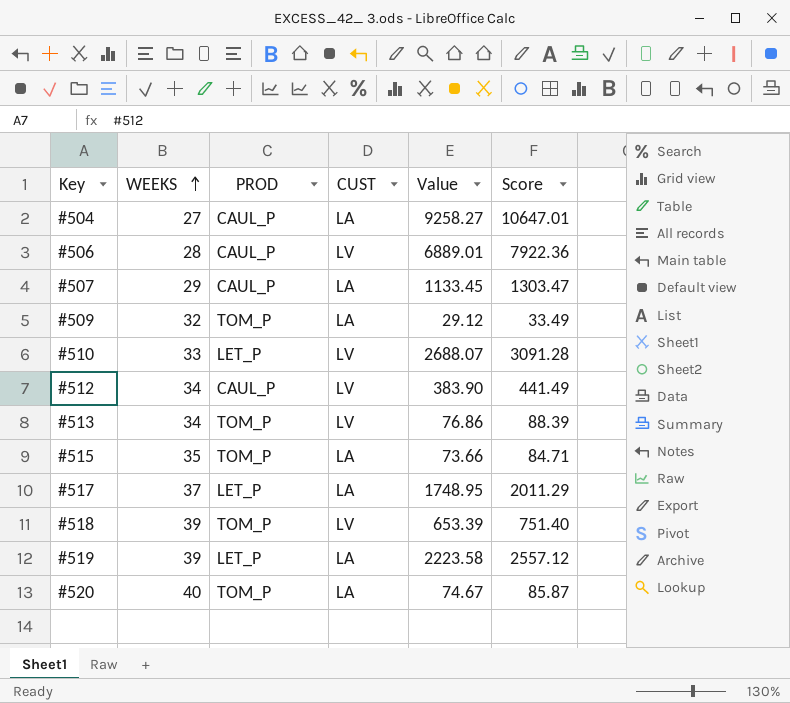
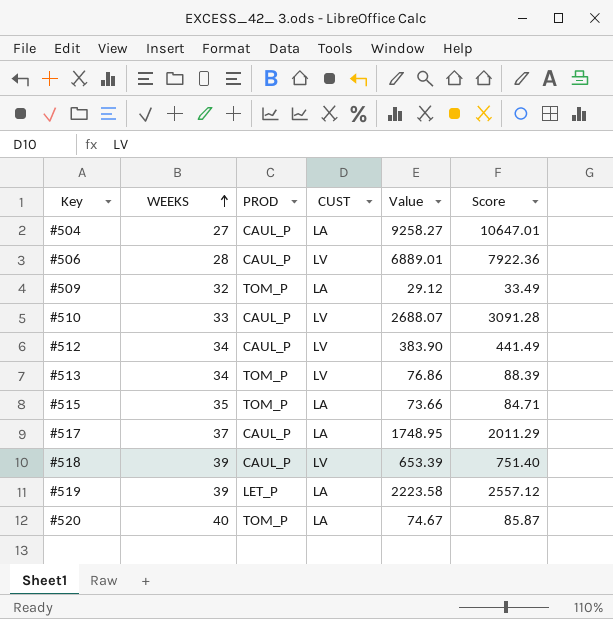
row #507: 29 | CAUL_P | LA | 1133.45 | 1303.47 -> none
#510 | PROD: LET_P -> CAUL_P
#517 | PROD: LET_P -> CAUL_P
#518 | PROD: TOM_P -> CAUL_P

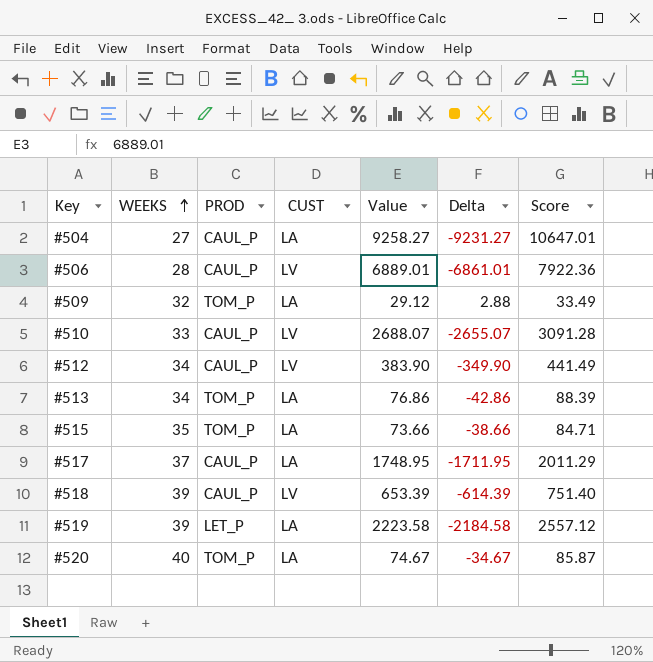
column Delta | formula: none -> [WEEKS] - [Value]
#513 | CUST: LV -> LA

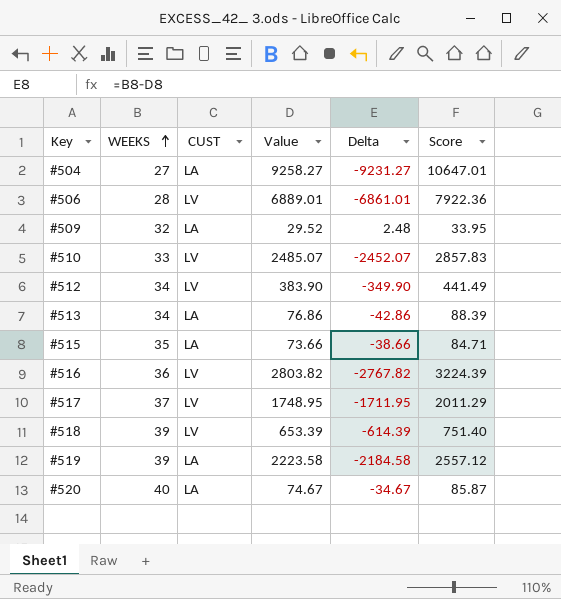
column PROD | position: 3 -> none
#509 | Value: 29.12 -> 29.52
#509 | Delta: 2.88 -> 2.48
#509 | Score: 33.49 -> 33.95
#510 | Value: 2688.07 -> 2485.07
#510 | Delta: -2655.07 -> -2452.07
#510 | Score: 3091.28 -> 2857.83
row #516: none -> 36 | LV | 2803.82 | -2767.82 | 3224.39
#517 | CUST: LA -> LV

